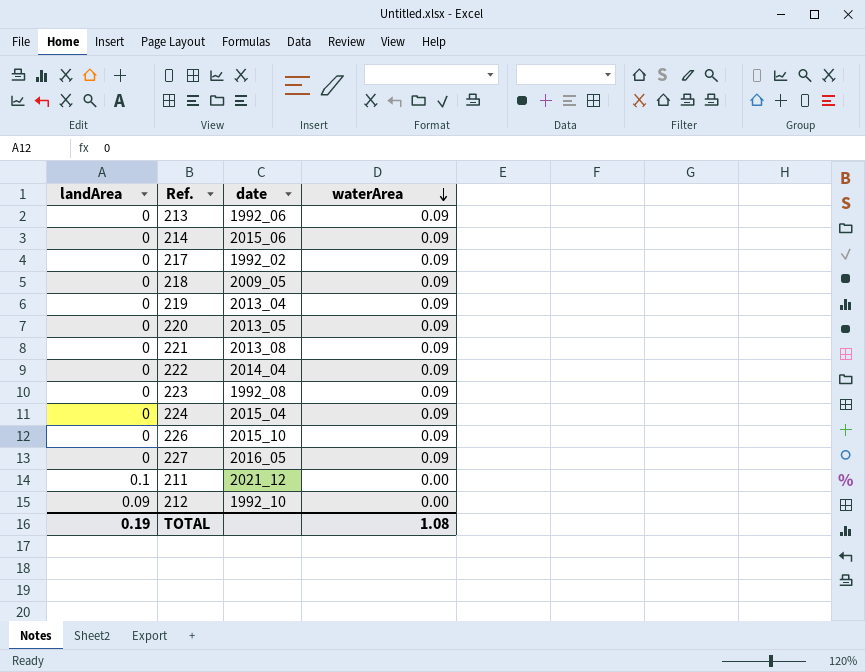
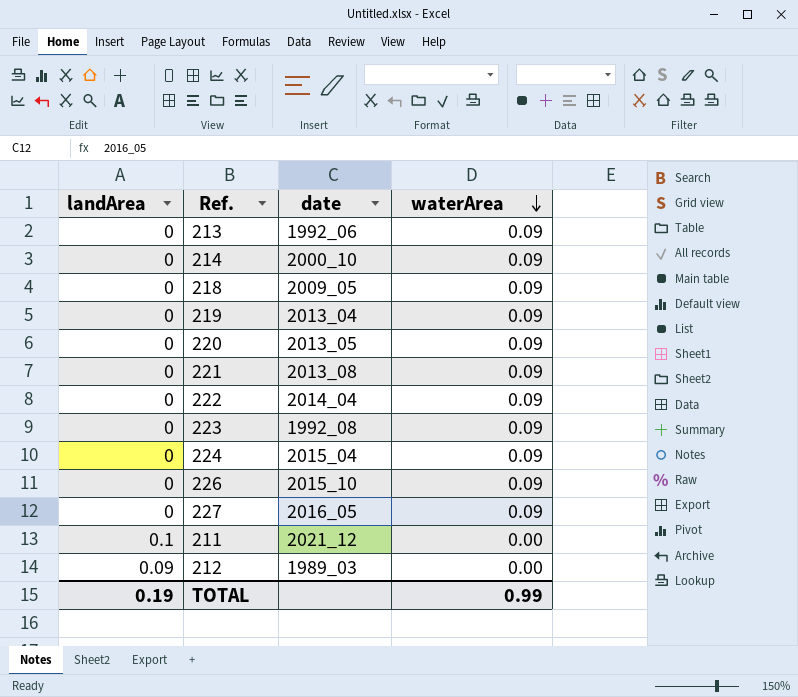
row 217: 0 | 1992_02 | 0.09 -> none
214 | date: 2015_06 -> 2000_10
212 | date: 1992_10 -> 1989_03
TOTAL | waterArea: 1.08 -> 0.99

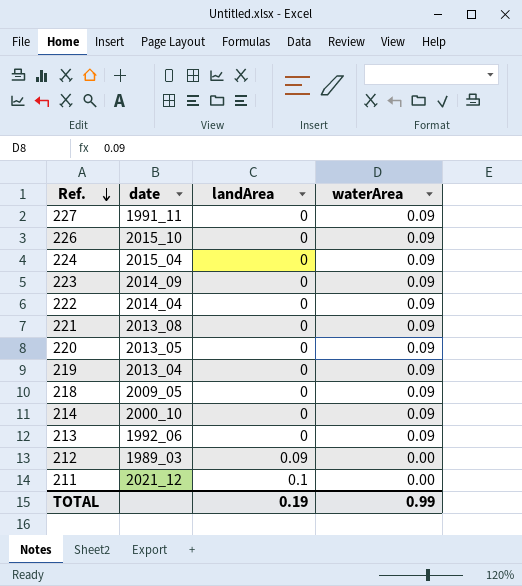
row order: waterArea descending -> Ref. descending
column landArea | position: 1 -> 3
227 | date: 2016_05 -> 1991_11
223 | date: 1992_08 -> 2014_09

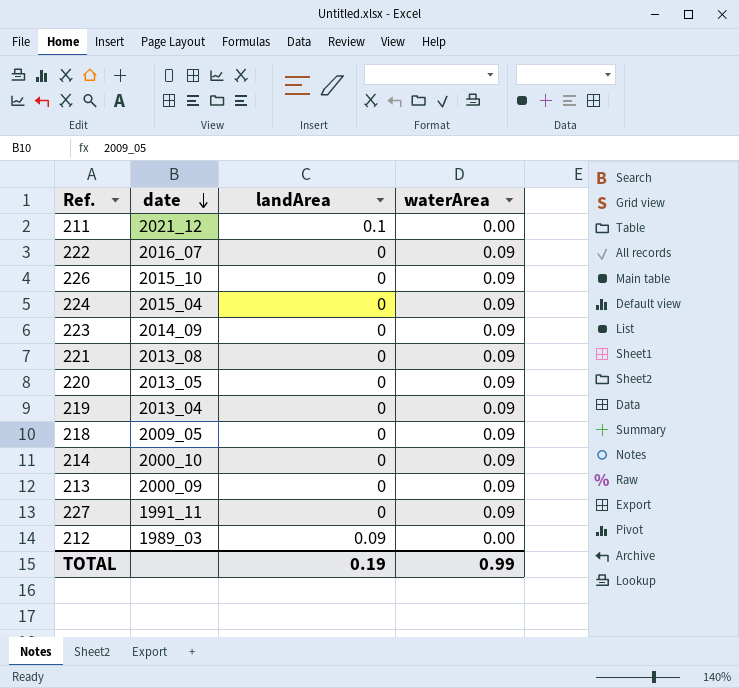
row order: Ref. descending -> date descending
222 | date: 2014_04 -> 2016_07
213 | date: 1992_06 -> 2000_09

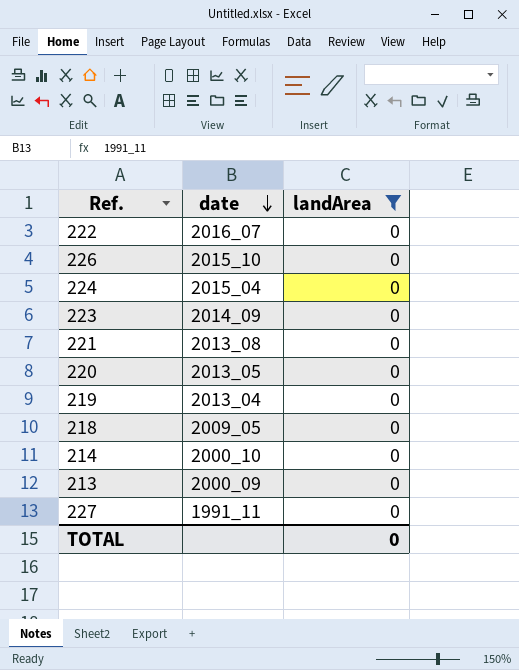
filter: none -> landArea = 0
column waterArea | position: 4 -> none
TOTAL | landArea: 0.19 -> 0

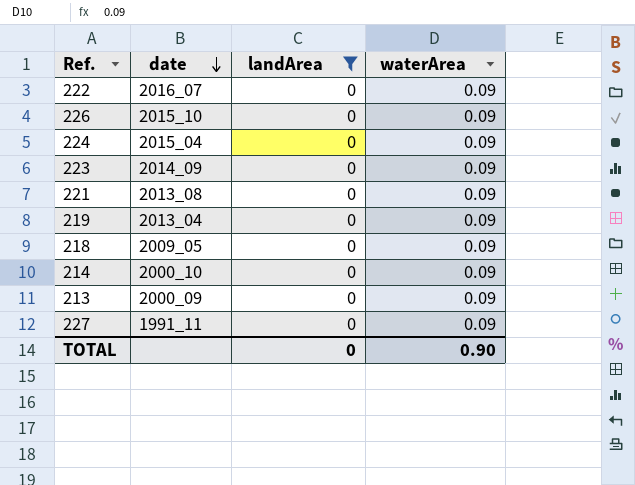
column waterArea | position: none -> 4
row 220: 2013_05 | 0 -> none

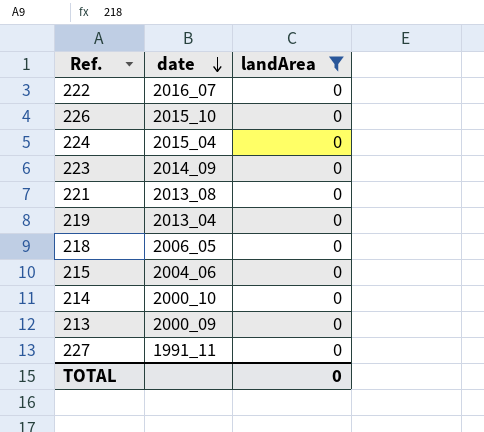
column waterArea | position: 4 -> none
218 | date: 2009_05 -> 2006_05
row 215: none -> 2004_06 | 0

